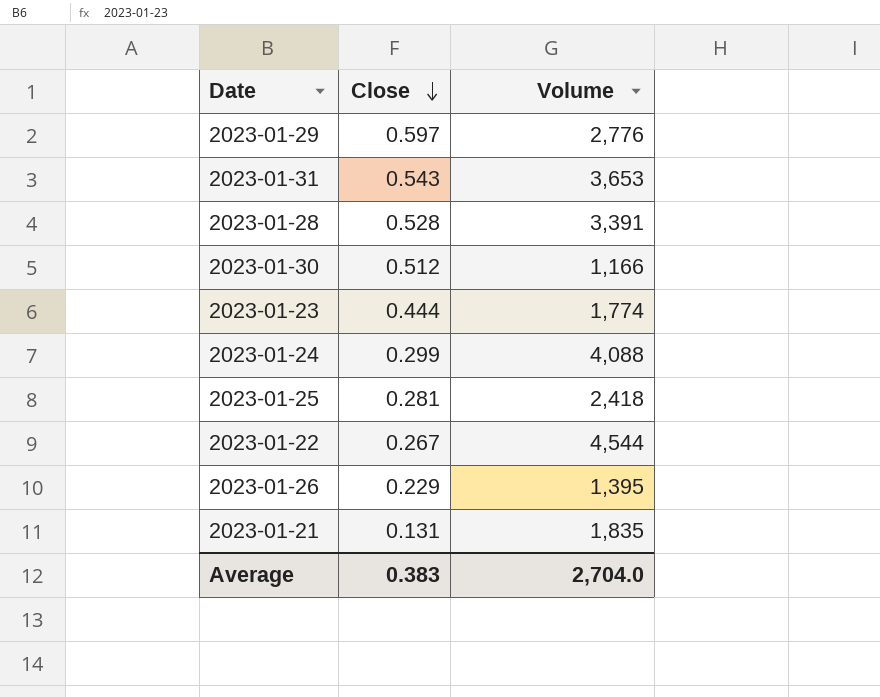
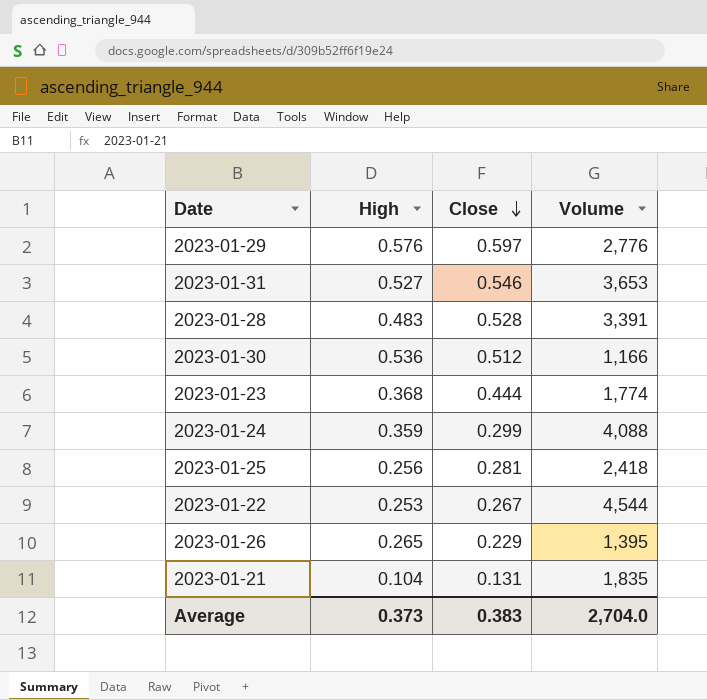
column High | position: none -> 2
2023-01-31 | Close: 0.543 -> 0.546

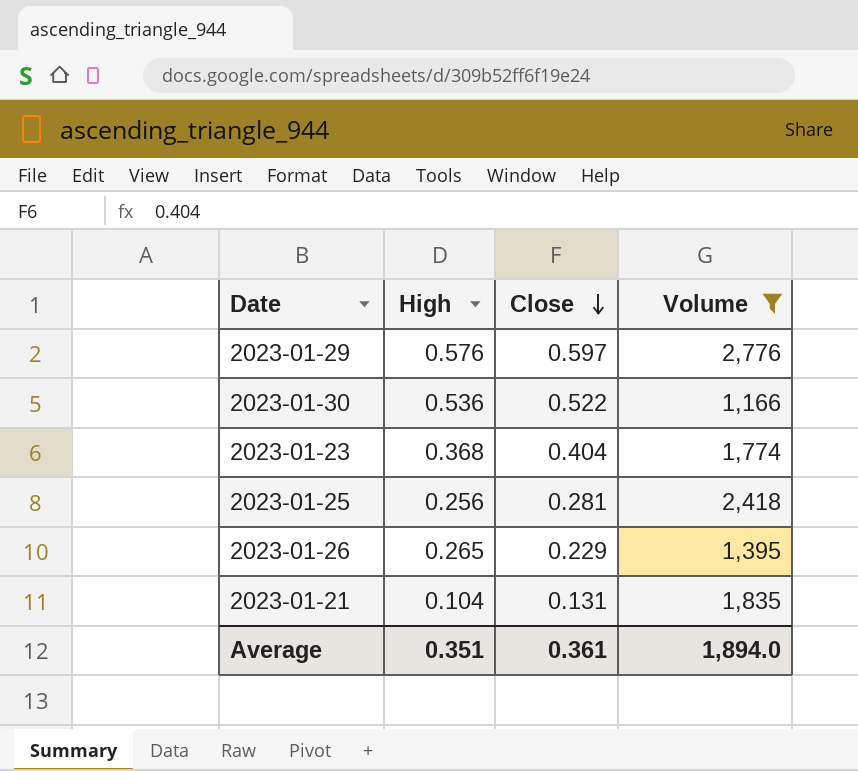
filter: none -> Volume <= 2,776
2023-01-30 | Close: 0.512 -> 0.522
2023-01-23 | Close: 0.444 -> 0.404
Average | High: 0.373 -> 0.351
Average | Close: 0.383 -> 0.361
Average | Volume: 2,704.0 -> 1,894.0

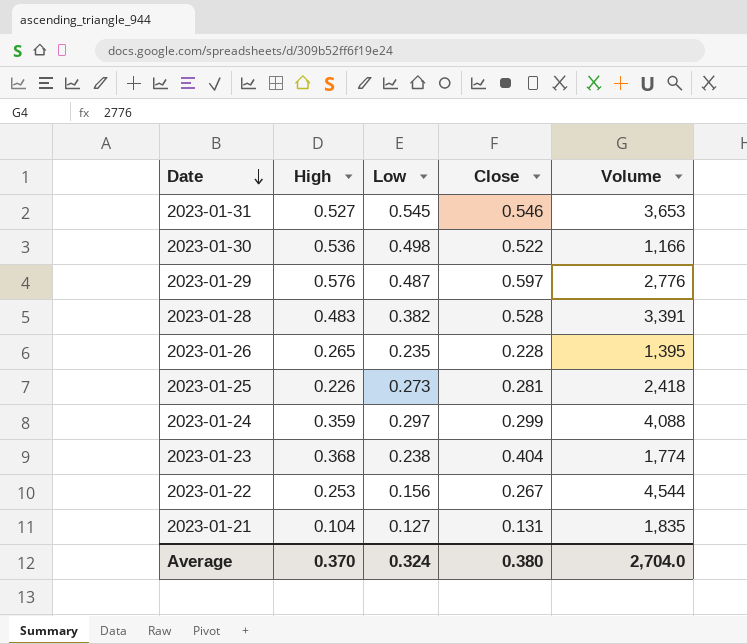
filter: Volume <= 2,776 -> none
row order: Close descending -> Date descending
column Low | position: none -> 3
2023-01-26 | Close: 0.229 -> 0.228
2023-01-25 | High: 0.256 -> 0.226
Average | High: 0.351 -> 0.370
Average | Close: 0.361 -> 0.380
Average | Volume: 1,894.0 -> 2,704.0

